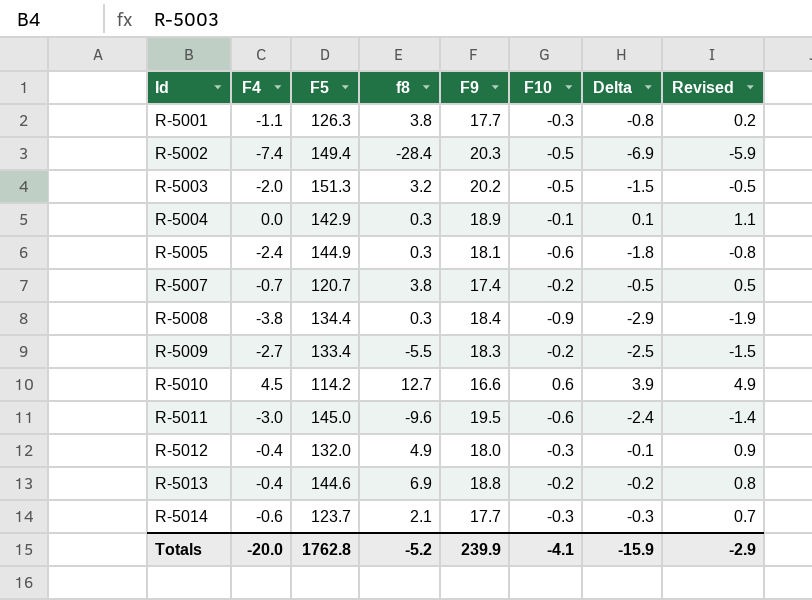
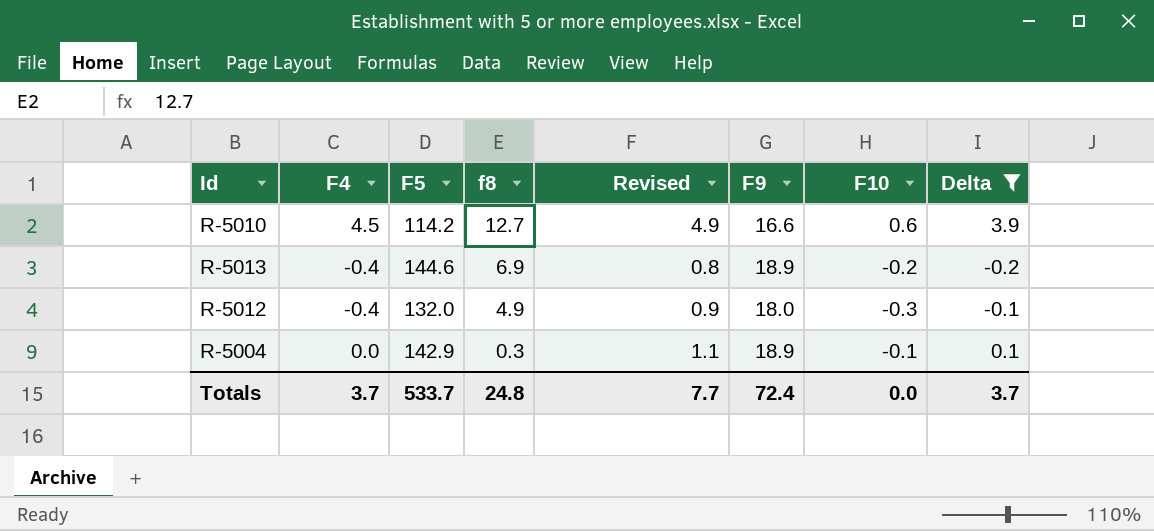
filter: none -> Delta >= -0.2
row order: Id ascending -> f8 descending
column Revised | position: 8 -> 5
R-5013 | F9: 18.8 -> 18.9
Totals | F4: -20.0 -> 3.7
Totals | F5: 1762.8 -> 533.7
Totals | f8: -5.2 -> 24.8
Totals | Revised: -2.9 -> 7.7
Totals | F9: 239.9 -> 72.4
Totals | F10: -4.1 -> 0.0
Totals | Delta: -15.9 -> 3.7

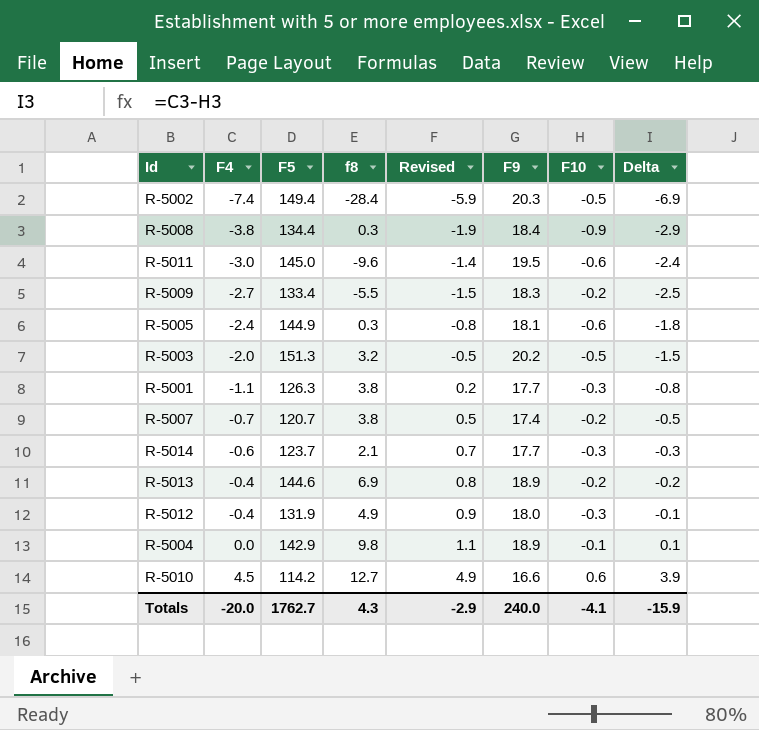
filter: Delta >= -0.2 -> none
row order: f8 descending -> F4 ascending
R-5012 | F5: 132.0 -> 131.9
R-5004 | f8: 0.3 -> 9.8
Totals | F4: 3.7 -> -20.0
Totals | F5: 533.7 -> 1762.7
Totals | f8: 24.8 -> 4.3
Totals | Revised: 7.7 -> -2.9
Totals | F9: 72.4 -> 240.0
Totals | F10: 0.0 -> -4.1
Totals | Delta: 3.7 -> -15.9

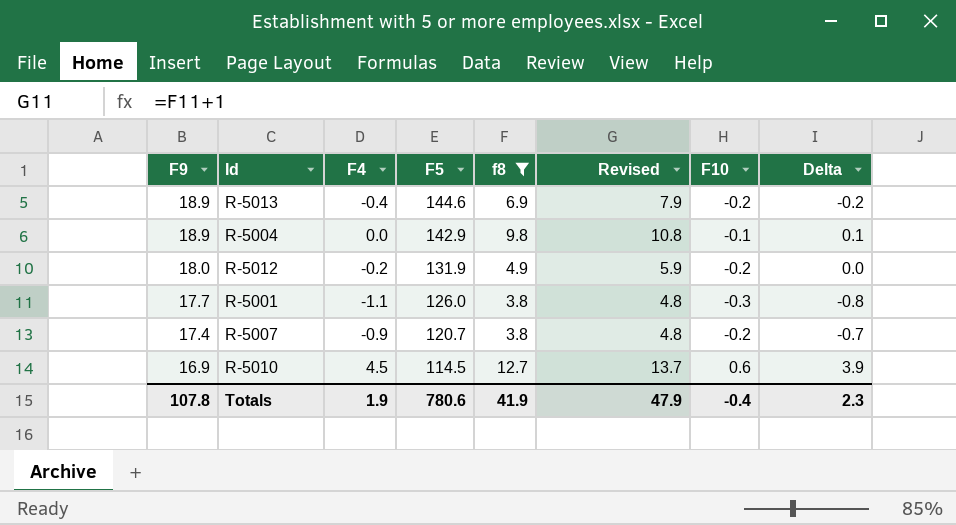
filter: none -> f8 >= 3.8
row order: F4 ascending -> F9 descending
column F9 | position: 6 -> 1
column Revised | formula: [Delta] + 1 -> [f8] + 1
R-5012 | F4: -0.4 -> -0.2
R-5012 | F10: -0.3 -> -0.2
R-5012 | Delta: -0.1 -> 0.0
R-5001 | F5: 126.3 -> 126.0
R-5007 | F4: -0.7 -> -0.9
R-5007 | Delta: -0.5 -> -0.7
R-5010 | F9: 16.6 -> 16.9
R-5010 | F5: 114.2 -> 114.5
Totals | F9: 240.0 -> 107.8
Totals | F4: -20.0 -> 1.9
Totals | F5: 1762.7 -> 780.6
Totals | f8: 4.3 -> 41.9
Totals | Revised: -2.9 -> 47.9
Totals | F10: -4.1 -> -0.4
Totals | Delta: -15.9 -> 2.3

